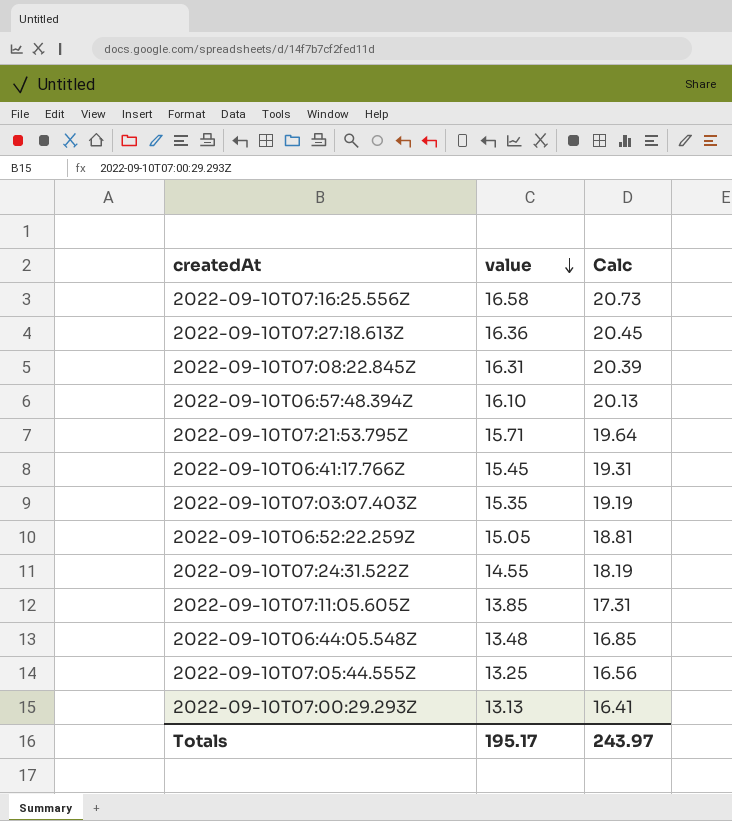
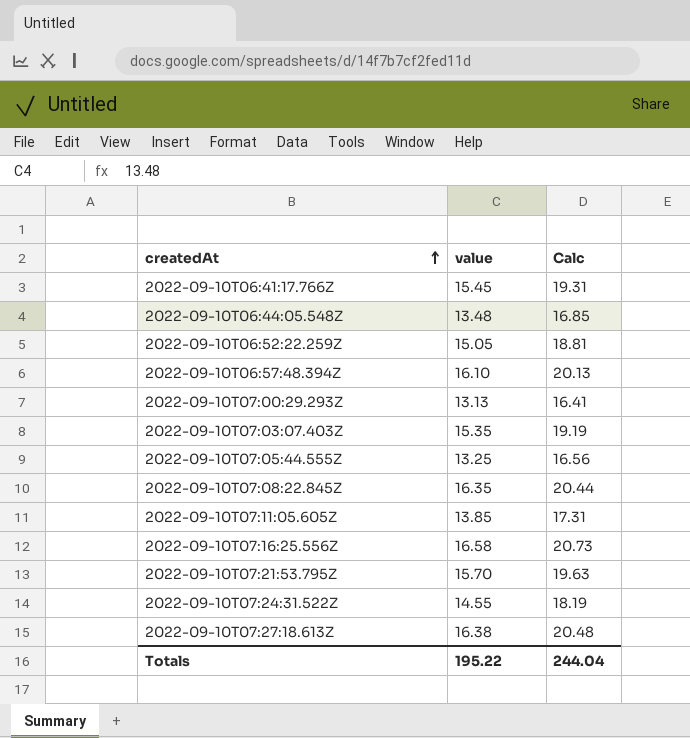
row order: value descending -> createdAt ascending
2022-09-10T07:08:22.845Z | value: 16.31 -> 16.35
2022-09-10T07:08:22.845Z | Calc: 20.39 -> 20.44
2022-09-10T07:21:53.795Z | value: 15.71 -> 15.70
2022-09-10T07:21:53.795Z | Calc: 19.64 -> 19.63
2022-09-10T07:27:18.613Z | value: 16.36 -> 16.38
2022-09-10T07:27:18.613Z | Calc: 20.45 -> 20.48
Totals | value: 195.17 -> 195.22
Totals | Calc: 243.97 -> 244.04

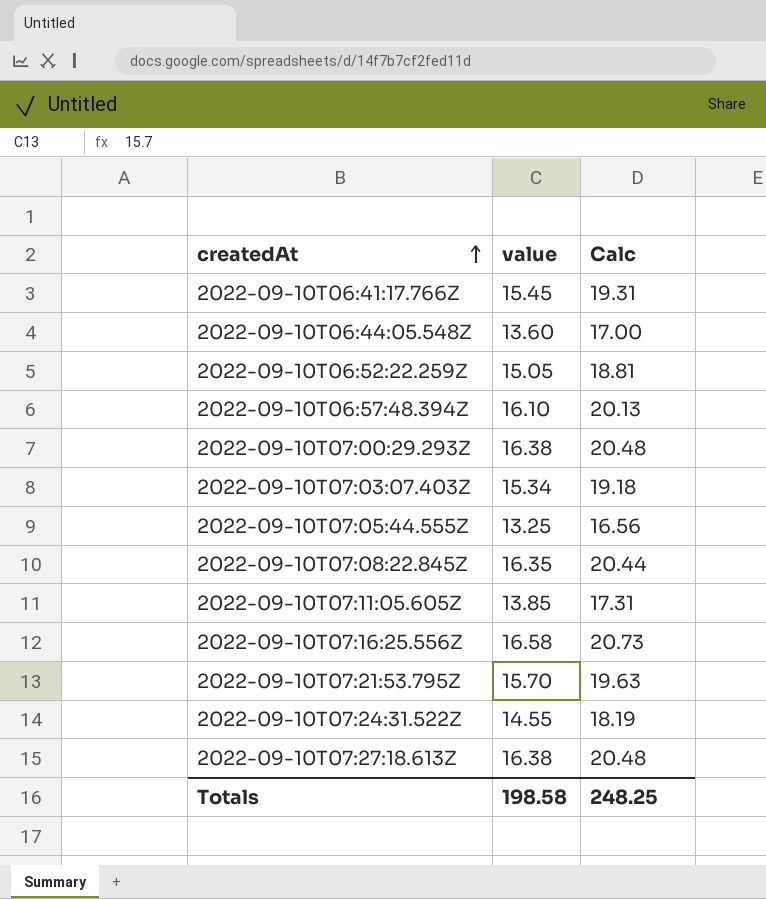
2022-09-10T06:44:05.548Z | value: 13.48 -> 13.60
2022-09-10T06:44:05.548Z | Calc: 16.85 -> 17.00
2022-09-10T07:00:29.293Z | value: 13.13 -> 16.38
2022-09-10T07:00:29.293Z | Calc: 16.41 -> 20.48
2022-09-10T07:03:07.403Z | value: 15.35 -> 15.34
2022-09-10T07:03:07.403Z | Calc: 19.19 -> 19.18
Totals | value: 195.22 -> 198.58
Totals | Calc: 244.04 -> 248.25

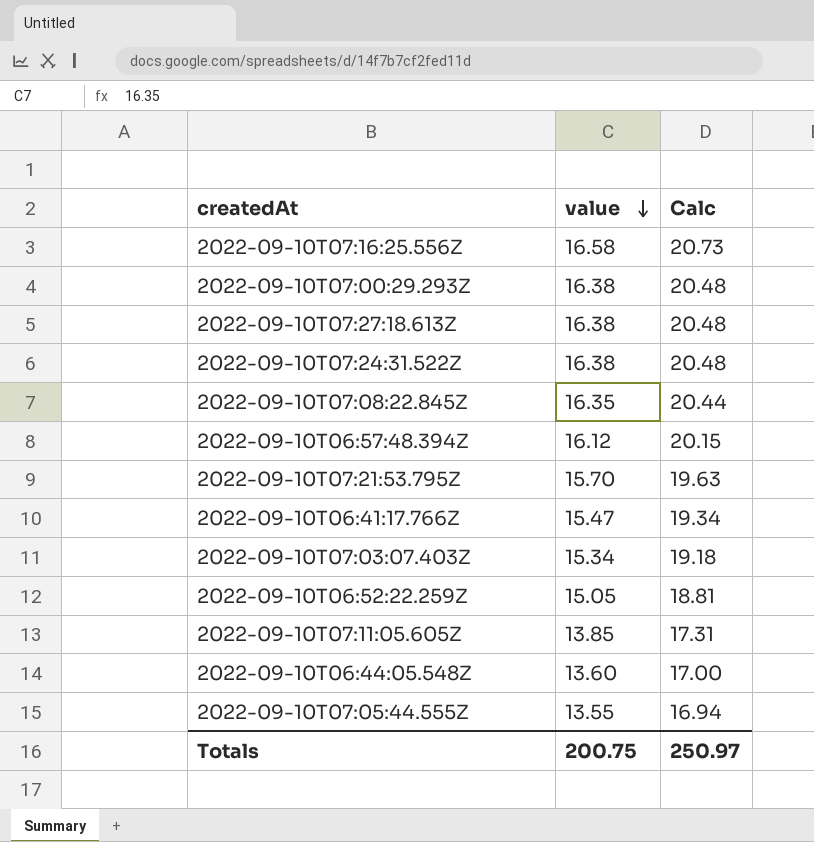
row order: createdAt ascending -> value descending
2022-09-10T07:24:31.522Z | value: 14.55 -> 16.38
2022-09-10T07:24:31.522Z | Calc: 18.19 -> 20.48
2022-09-10T06:57:48.394Z | value: 16.10 -> 16.12
2022-09-10T06:57:48.394Z | Calc: 20.13 -> 20.15
2022-09-10T06:41:17.766Z | value: 15.45 -> 15.47
2022-09-10T06:41:17.766Z | Calc: 19.31 -> 19.34
2022-09-10T07:05:44.555Z | value: 13.25 -> 13.55
2022-09-10T07:05:44.555Z | Calc: 16.56 -> 16.94
Totals | value: 198.58 -> 200.75
Totals | Calc: 248.25 -> 250.97

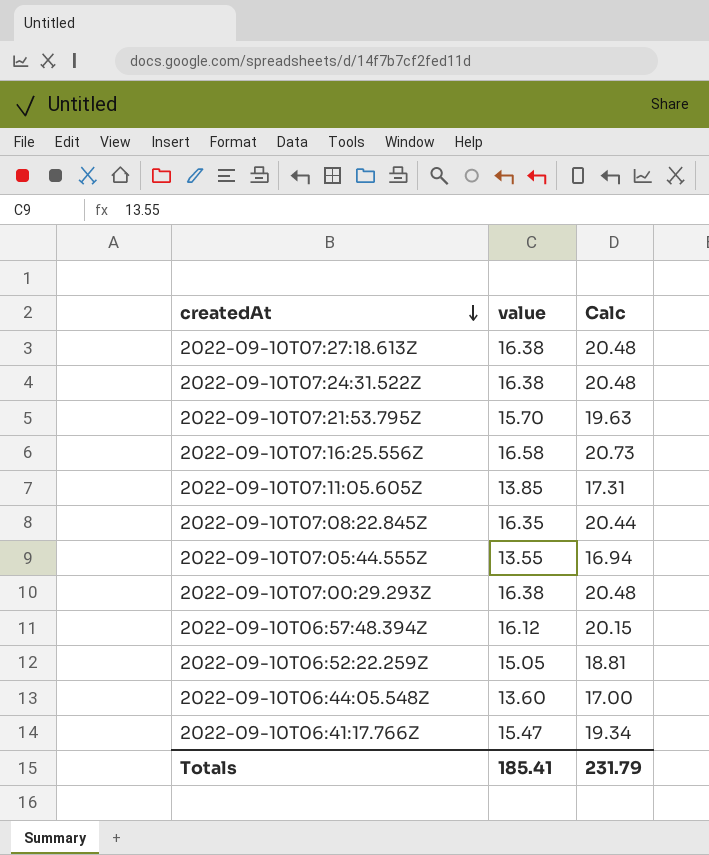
row order: value descending -> createdAt descending
row 2022-09-10T07:03:07.403Z: 15.34 | 19.18 -> none
Totals | value: 200.75 -> 185.41
Totals | Calc: 250.97 -> 231.79

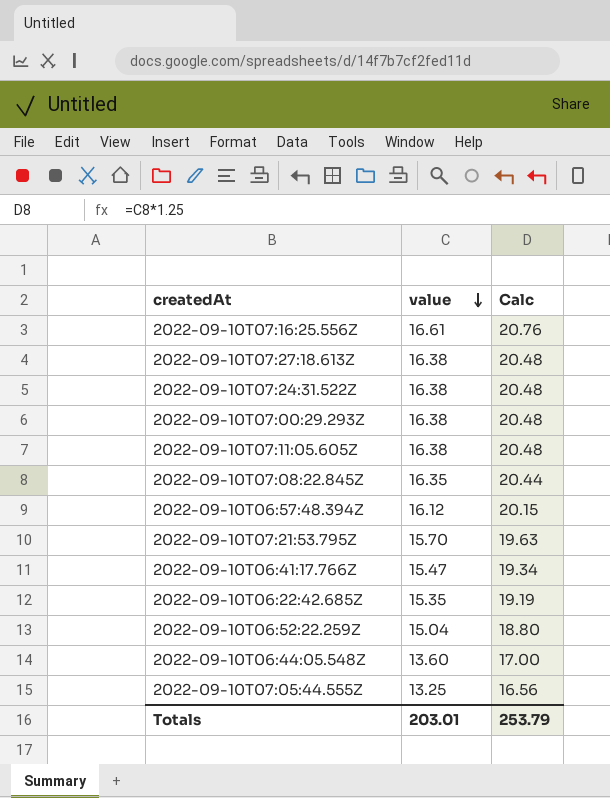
row order: createdAt descending -> value descending
2022-09-10T07:16:25.556Z | value: 16.58 -> 16.61
2022-09-10T07:16:25.556Z | Calc: 20.73 -> 20.76
2022-09-10T07:11:05.605Z | value: 13.85 -> 16.38
2022-09-10T07:11:05.605Z | Calc: 17.31 -> 20.48
row 2022-09-10T06:22:42.685Z: none -> 15.35 | 19.19
2022-09-10T06:52:22.259Z | value: 15.05 -> 15.04
2022-09-10T06:52:22.259Z | Calc: 18.81 -> 18.80
2022-09-10T07:05:44.555Z | value: 13.55 -> 13.25
2022-09-10T07:05:44.555Z | Calc: 16.94 -> 16.56
Totals | value: 185.41 -> 203.01
Totals | Calc: 231.79 -> 253.79

